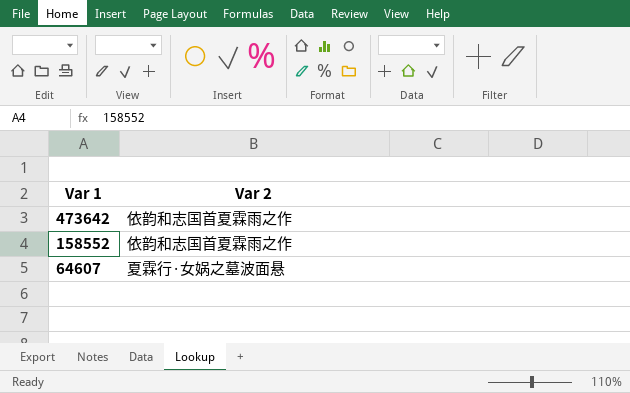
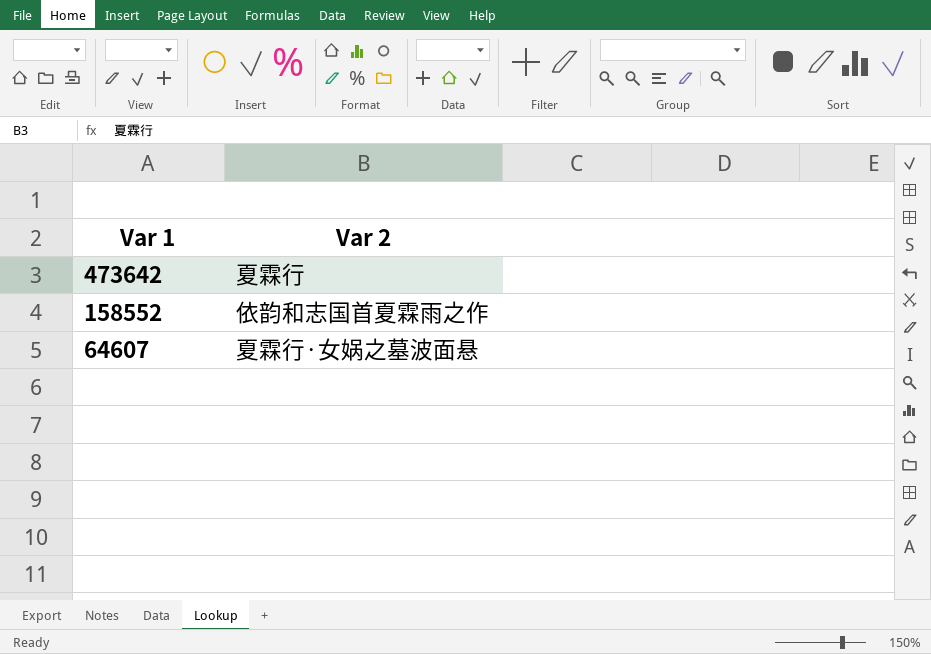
473642 | Var 2: 依韵和志国首夏霖雨之作 -> 夏霖行

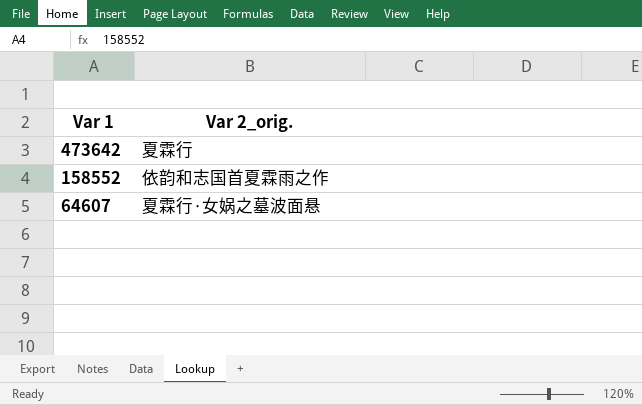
column name: Var 2 -> Var 2_orig.

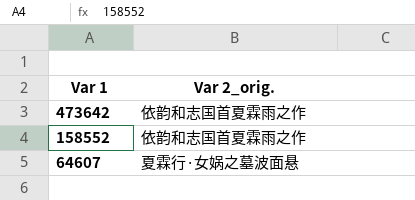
473642 | Var 2_orig.: 夏霖行 -> 依韵和志国首夏霖雨之作

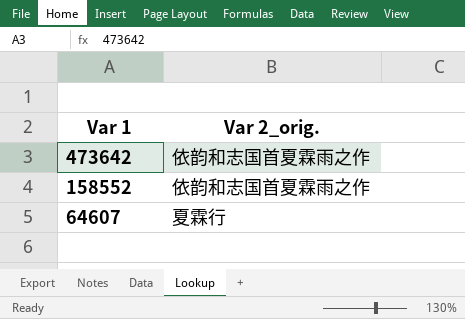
64607 | Var 2_orig.: 夏霖行·女娲之墓波面悬 -> 夏霖行

